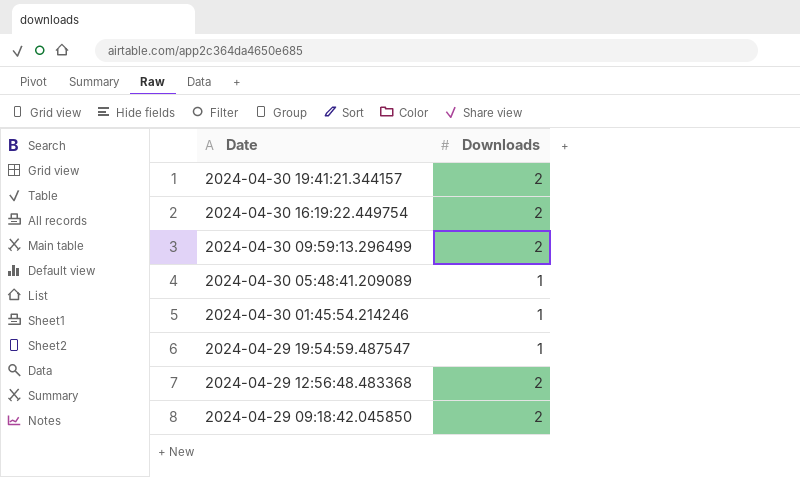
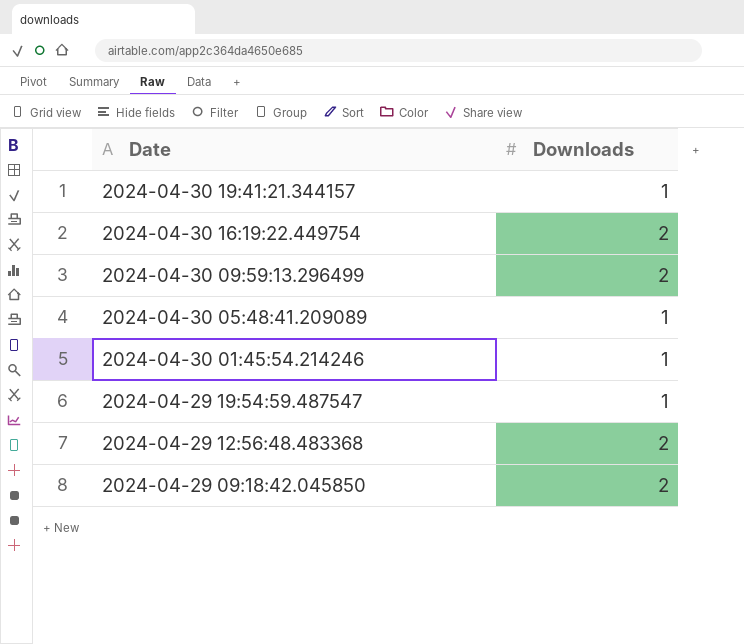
2024-04-30 19:41:21.344157 | Downloads: 2 -> 1

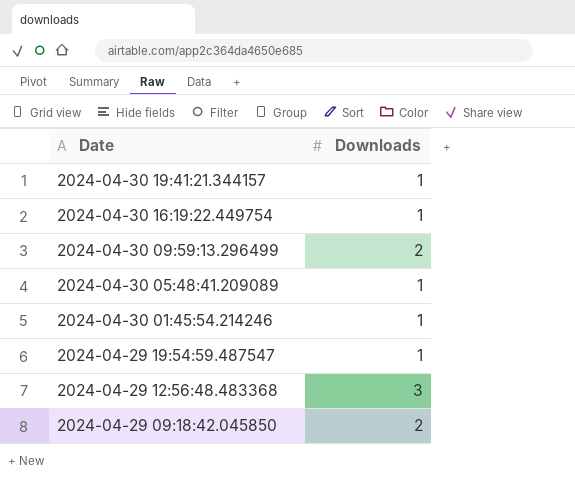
2024-04-30 16:19:22.449754 | Downloads: 2 -> 1
2024-04-29 12:56:48.483368 | Downloads: 2 -> 3

